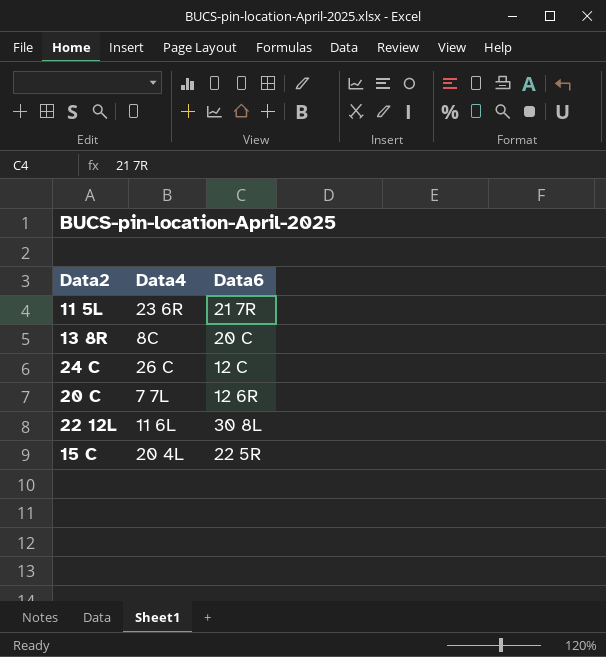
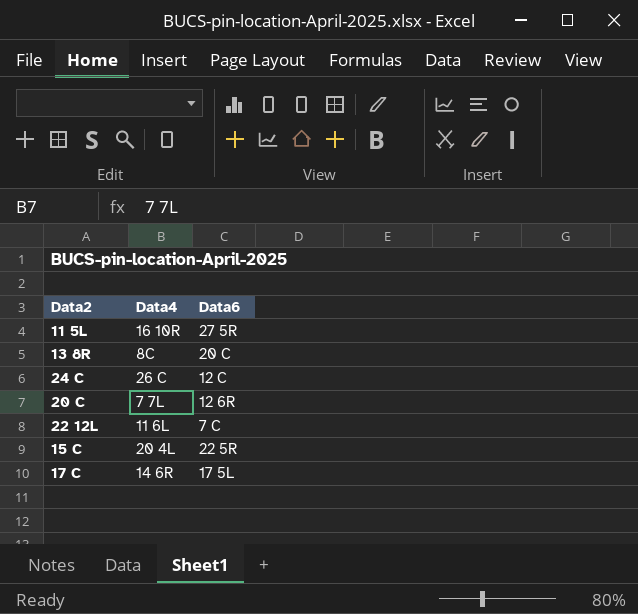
11 5L | Data4: 23 6R -> 16 10R
11 5L | Data6: 21 7R -> 27 5R
22 12L | Data6: 30 8L -> 7 C
row 17 C: none -> 14 6R | 17 5L

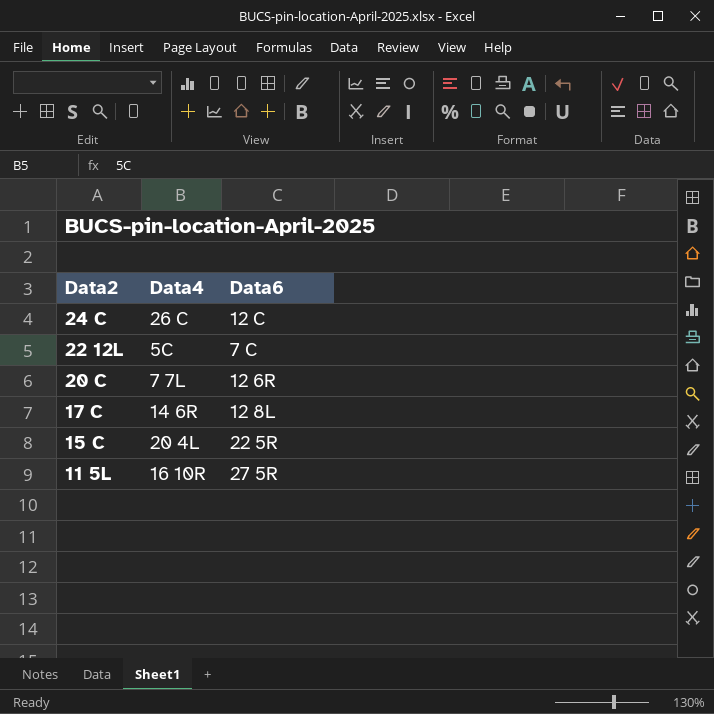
row order: none -> Data2 descending
row 13 8R: 8C | 20 C -> none
22 12L | Data4: 11 6L -> 5C
17 C | Data6: 17 5L -> 12 8L

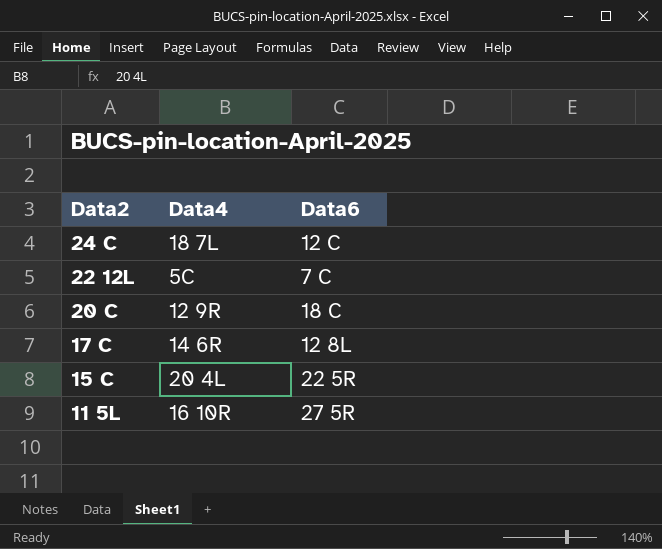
24 C | Data4: 26 C -> 18 7L
20 C | Data4: 7 7L -> 12 9R
20 C | Data6: 12 6R -> 18 C

